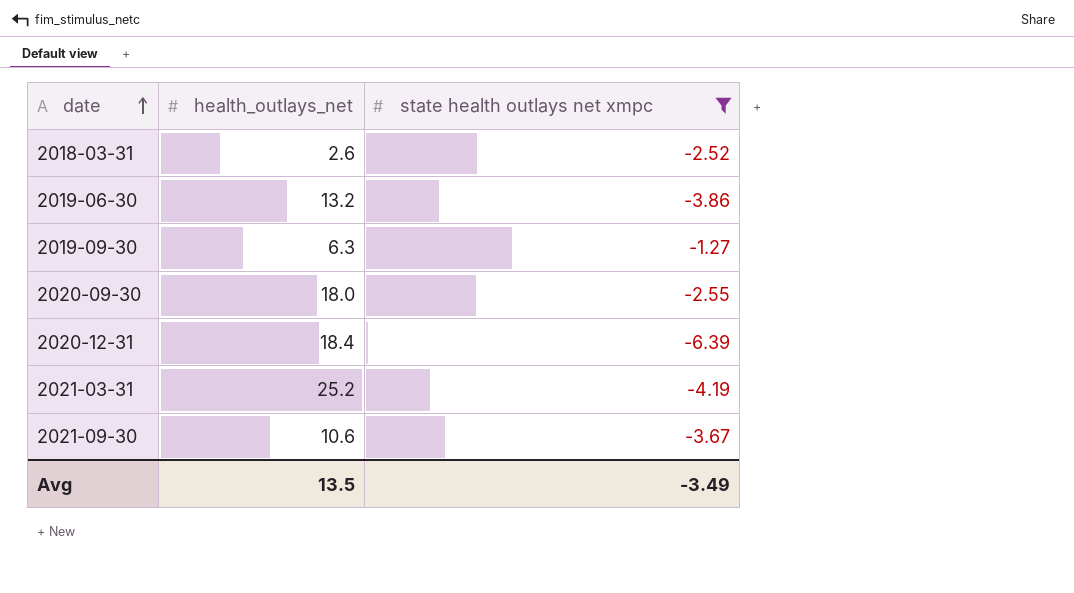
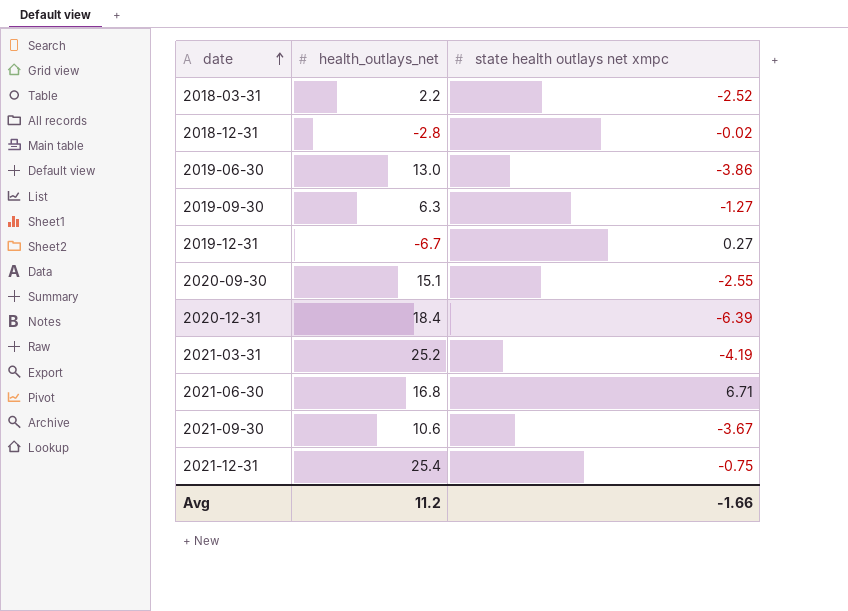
filter: state health outlays net xmpc <= -1.27 -> none
2018-03-31 | health_outlays_net: 2.6 -> 2.2
2019-06-30 | health_outlays_net: 13.2 -> 13.0
2020-09-30 | health_outlays_net: 18.0 -> 15.1
Avg | health_outlays_net: 13.5 -> 11.2
Avg | state health outlays net xmpc: -3.49 -> -1.66

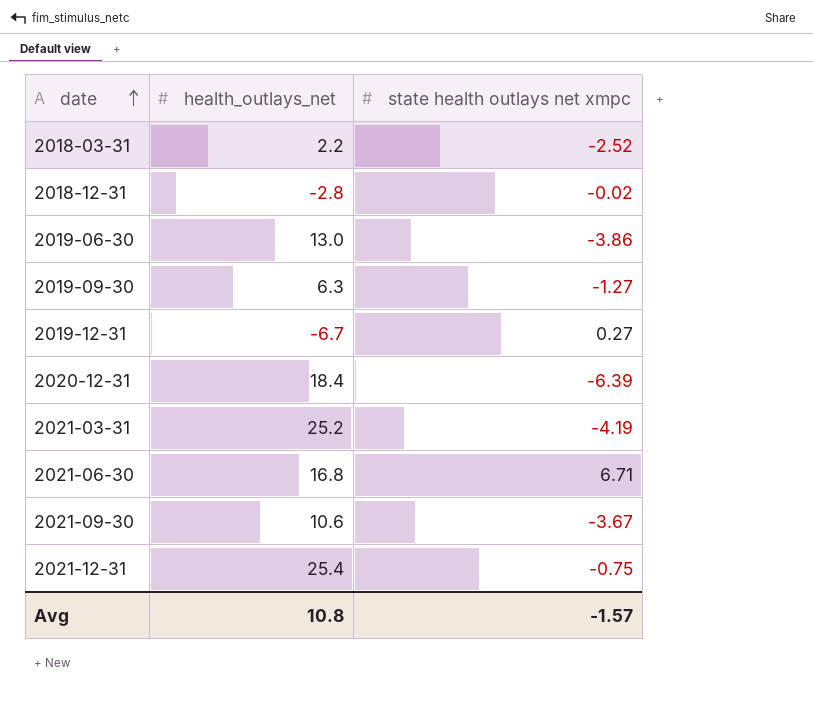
row 2020-09-30: 15.1 | -2.55 -> none
Avg | health_outlays_net: 11.2 -> 10.8
Avg | state health outlays net xmpc: -1.66 -> -1.57

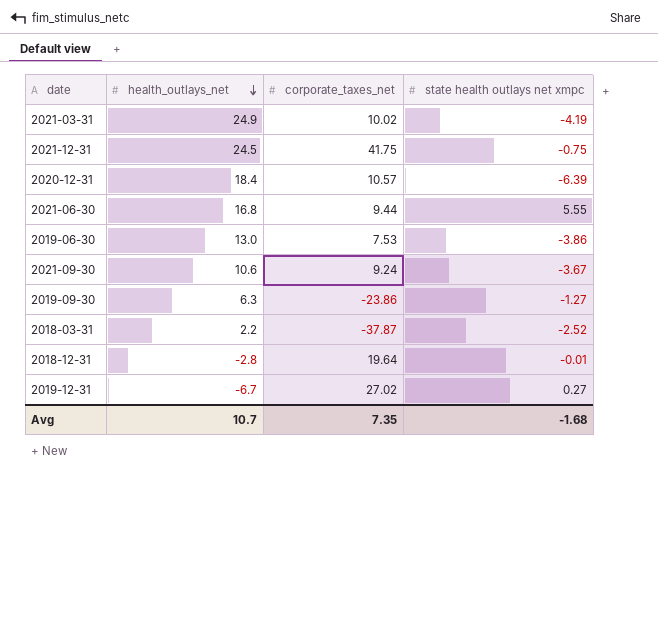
row order: date ascending -> health_outlays_net descending
column corporate_taxes_net | position: none -> 3
2021-03-31 | health_outlays_net: 25.2 -> 24.9
2021-12-31 | health_outlays_net: 25.4 -> 24.5
2021-06-30 | state health outlays net xmpc: 6.71 -> 5.55
2018-12-31 | state health outlays net xmpc: -0.02 -> -0.01
Avg | health_outlays_net: 10.8 -> 10.7
Avg | state health outlays net xmpc: -1.57 -> -1.68

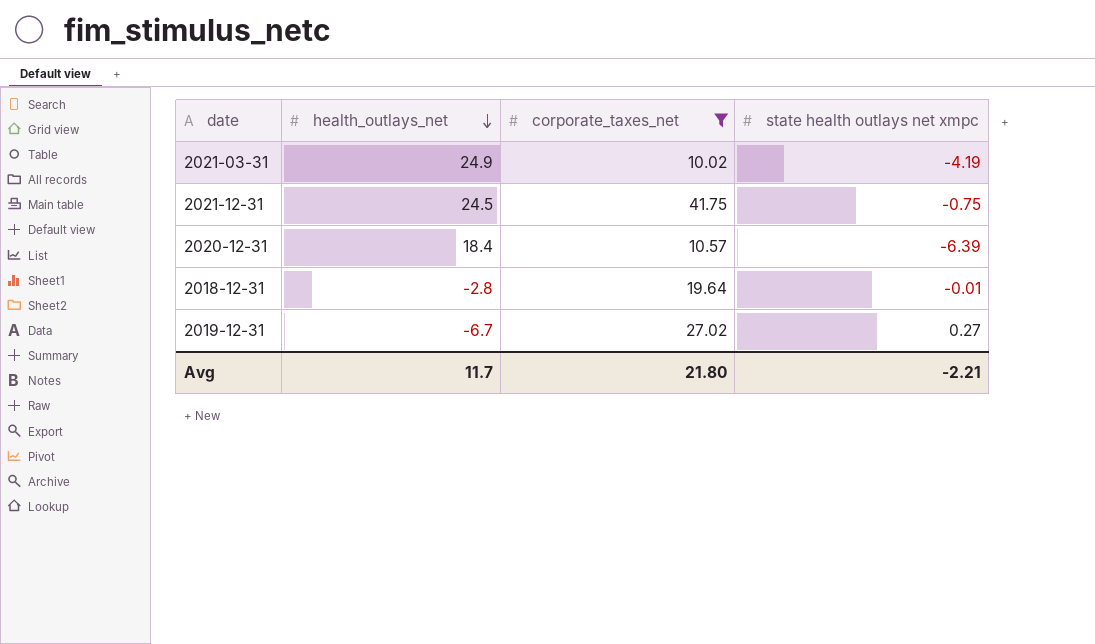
filter: none -> corporate_taxes_net >= 10.02
Avg | health_outlays_net: 10.7 -> 11.7
Avg | corporate_taxes_net: 7.35 -> 21.80
Avg | state health outlays net xmpc: -1.68 -> -2.21

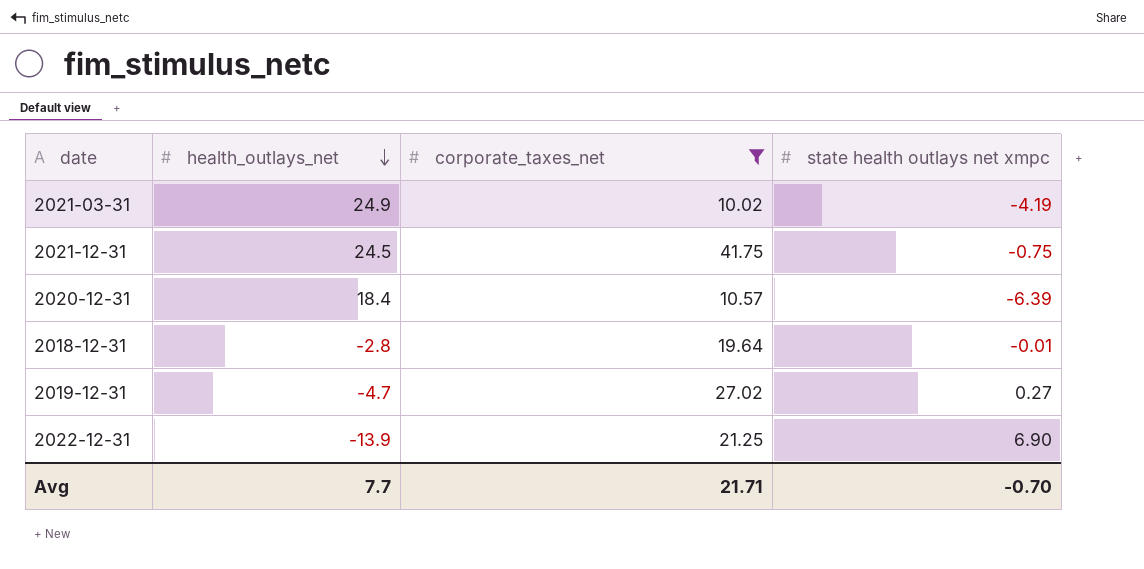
2019-12-31 | health_outlays_net: -6.7 -> -4.7
row 2022-12-31: none -> -13.9 | 21.25 | 6.90
Avg | health_outlays_net: 11.7 -> 7.7
Avg | corporate_taxes_net: 21.80 -> 21.71
Avg | state health outlays net xmpc: -2.21 -> -0.70

